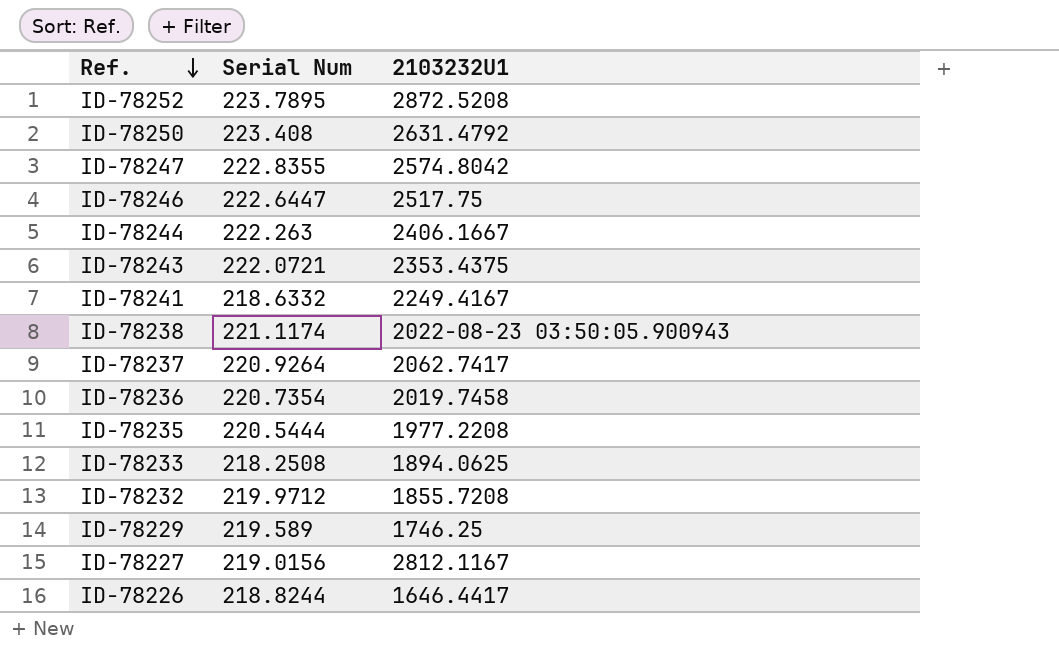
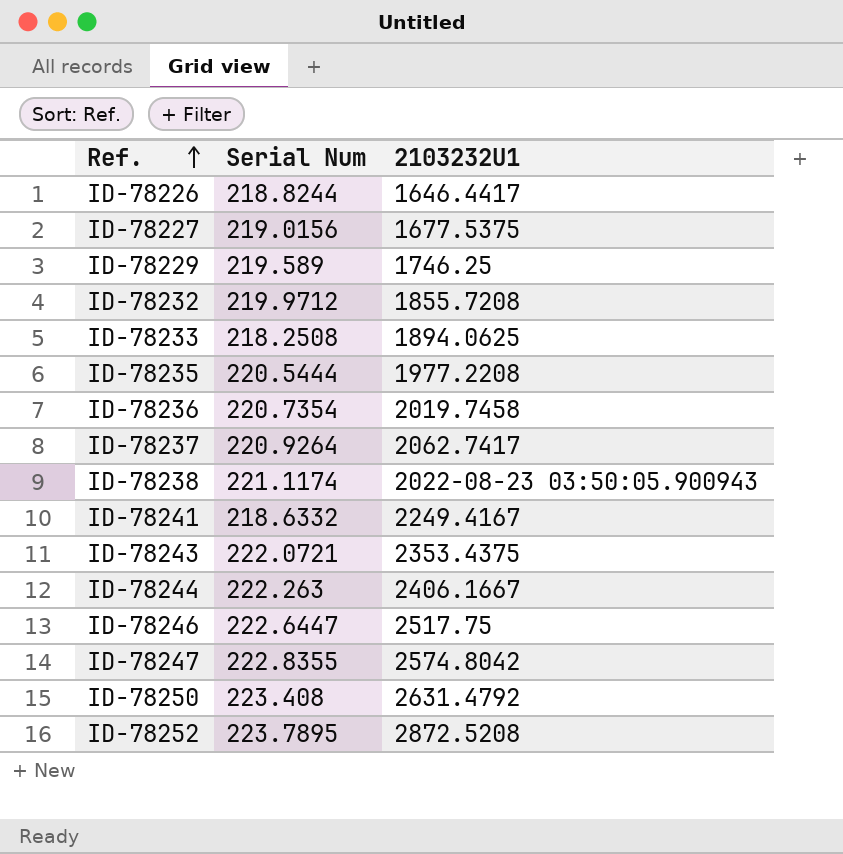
row order: Ref. descending -> Ref. ascending
ID-78227 | 2103232U1: 2812.1167 -> 1677.5375

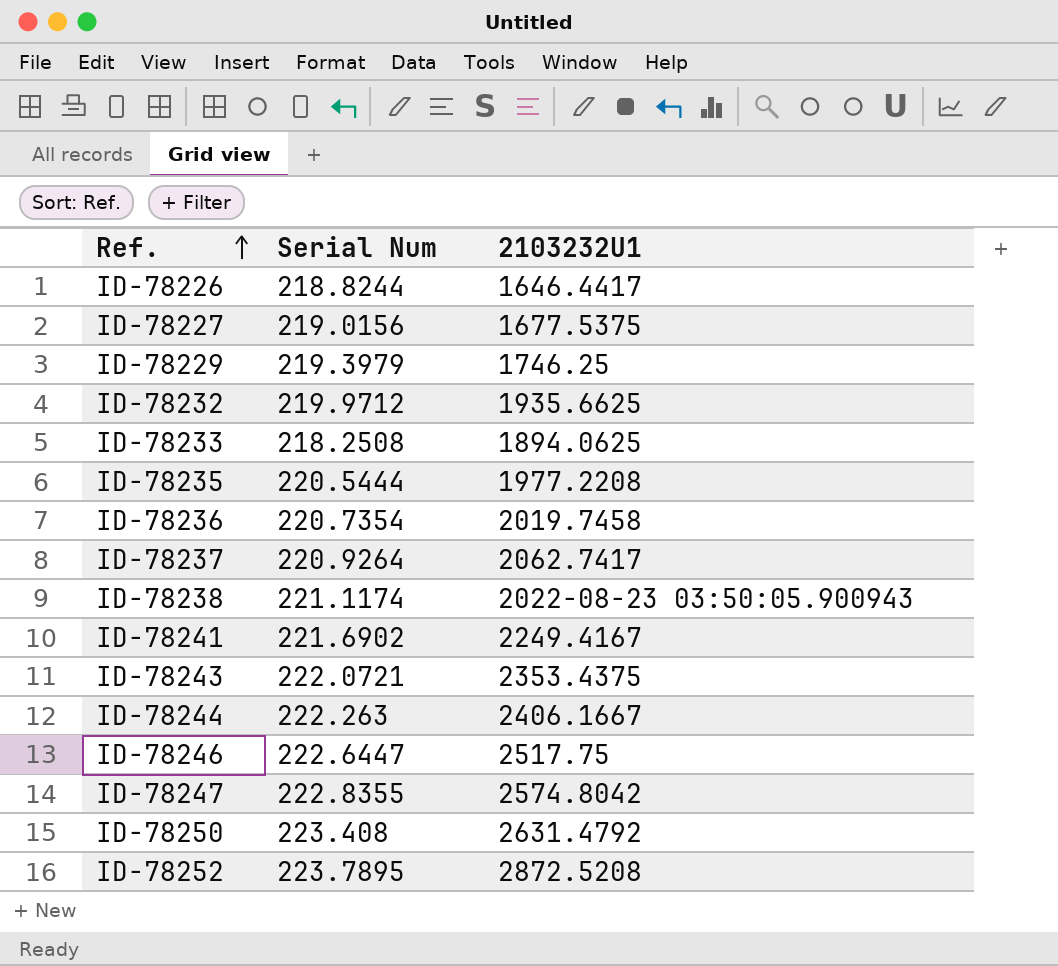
ID-78229 | Serial Num: 219.589 -> 219.3979
ID-78232 | 2103232U1: 1855.7208 -> 1935.6625
ID-78241 | Serial Num: 218.6332 -> 221.6902

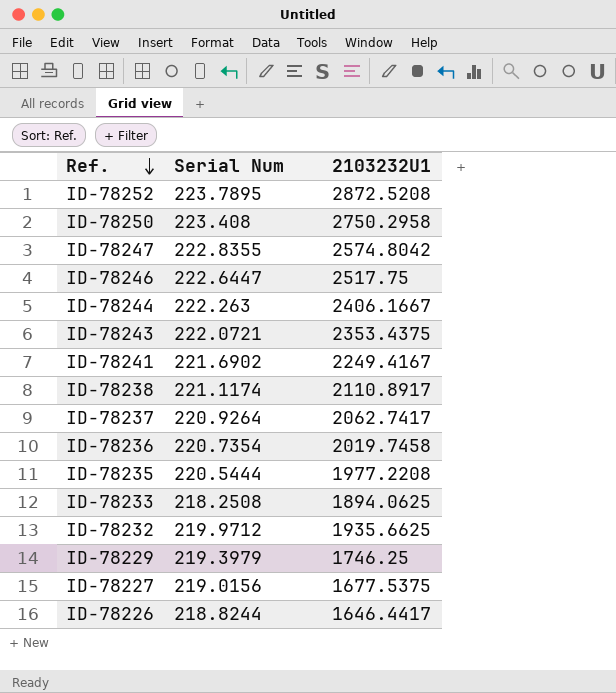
row order: Ref. ascending -> Ref. descending
ID-78250 | 2103232U1: 2631.4792 -> 2750.2958
ID-78238 | 2103232U1: 2022-08-23 03:50:05.900943 -> 2110.8917

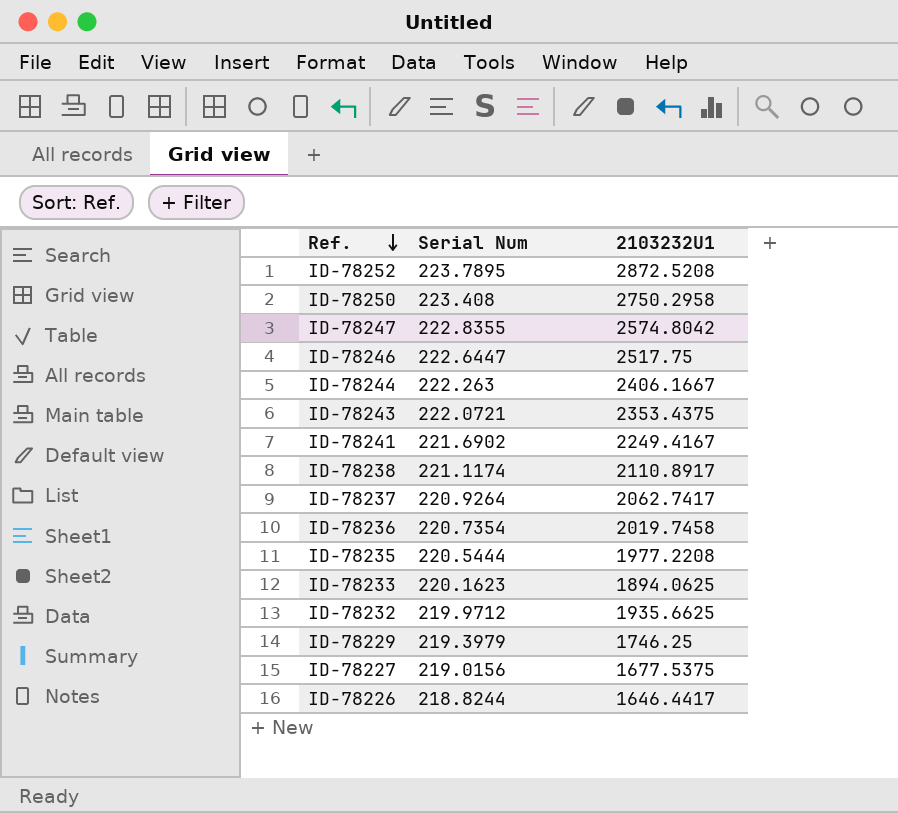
ID-78233 | Serial Num: 218.2508 -> 220.1623

